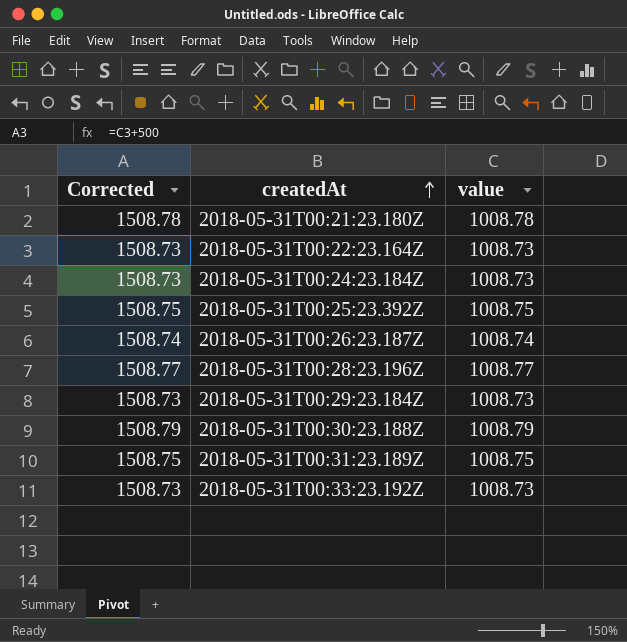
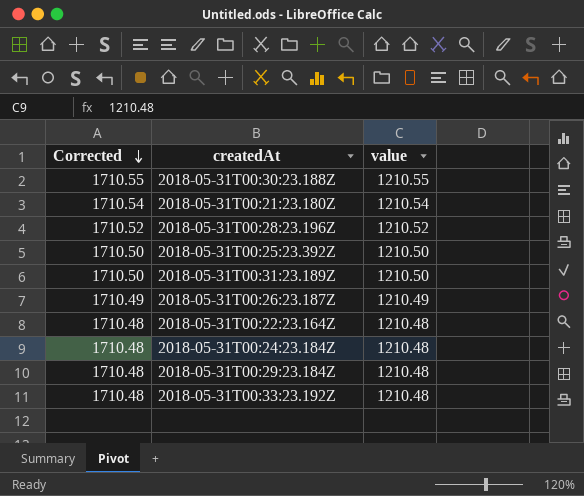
row order: createdAt ascending -> Corrected descending
2018-05-31T00:30:23.188Z | Corrected: 1508.79 -> 1710.55
2018-05-31T00:30:23.188Z | value: 1008.79 -> 1210.55
2018-05-31T00:21:23.180Z | Corrected: 1508.78 -> 1710.54
2018-05-31T00:21:23.180Z | value: 1008.78 -> 1210.54
2018-05-31T00:28:23.196Z | Corrected: 1508.77 -> 1710.52
2018-05-31T00:28:23.196Z | value: 1008.77 -> 1210.52
2018-05-31T00:25:23.392Z | Corrected: 1508.75 -> 1710.50
2018-05-31T00:25:23.392Z | value: 1008.75 -> 1210.50
2018-05-31T00:31:23.189Z | Corrected: 1508.75 -> 1710.50
2018-05-31T00:31:23.189Z | value: 1008.75 -> 1210.50
2018-05-31T00:26:23.187Z | Corrected: 1508.74 -> 1710.49
2018-05-31T00:26:23.187Z | value: 1008.74 -> 1210.49
2018-05-31T00:22:23.164Z | Corrected: 1508.73 -> 1710.48
2018-05-31T00:22:23.164Z | value: 1008.73 -> 1210.48
2018-05-31T00:24:23.184Z | Corrected: 1508.73 -> 1710.48
2018-05-31T00:24:23.184Z | value: 1008.73 -> 1210.48
2018-05-31T00:29:23.184Z | Corrected: 1508.73 -> 1710.48
2018-05-31T00:29:23.184Z | value: 1008.73 -> 1210.48
2018-05-31T00:33:23.192Z | Corrected: 1508.73 -> 1710.48
2018-05-31T00:33:23.192Z | value: 1008.73 -> 1210.48

